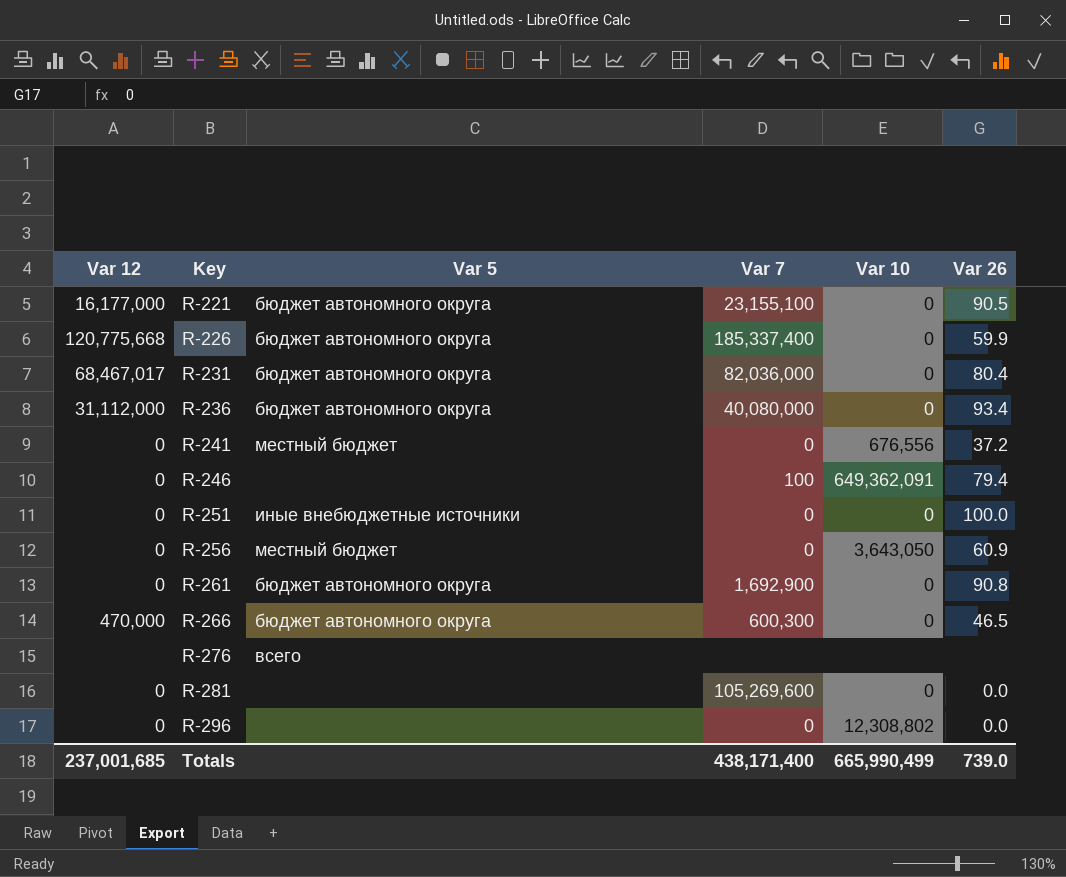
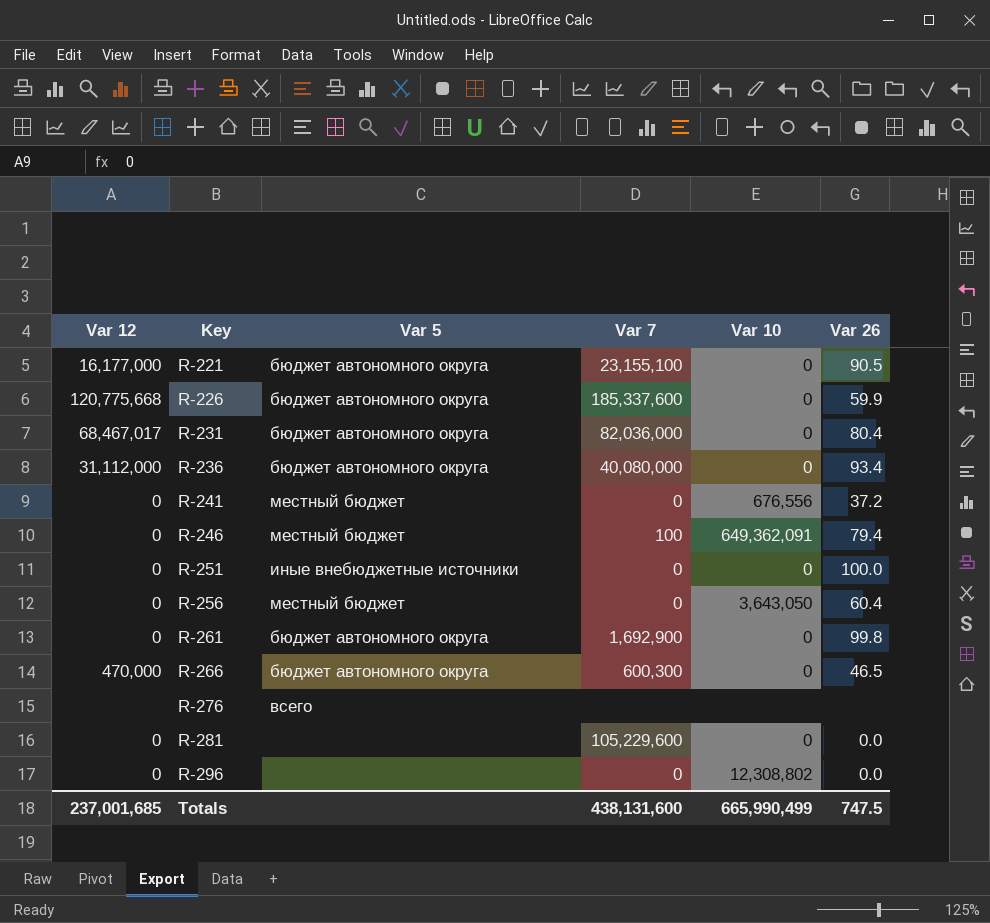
R-226 | Var 7: 185,337,400 -> 185,337,600
R-246 | Var 5: none -> местный бюджет
R-256 | Var 26: 60.9 -> 60.4
R-261 | Var 26: 90.8 -> 99.8
R-281 | Var 7: 105,269,600 -> 105,229,600
Totals | Var 7: 438,171,400 -> 438,131,600
Totals | Var 26: 739.0 -> 747.5

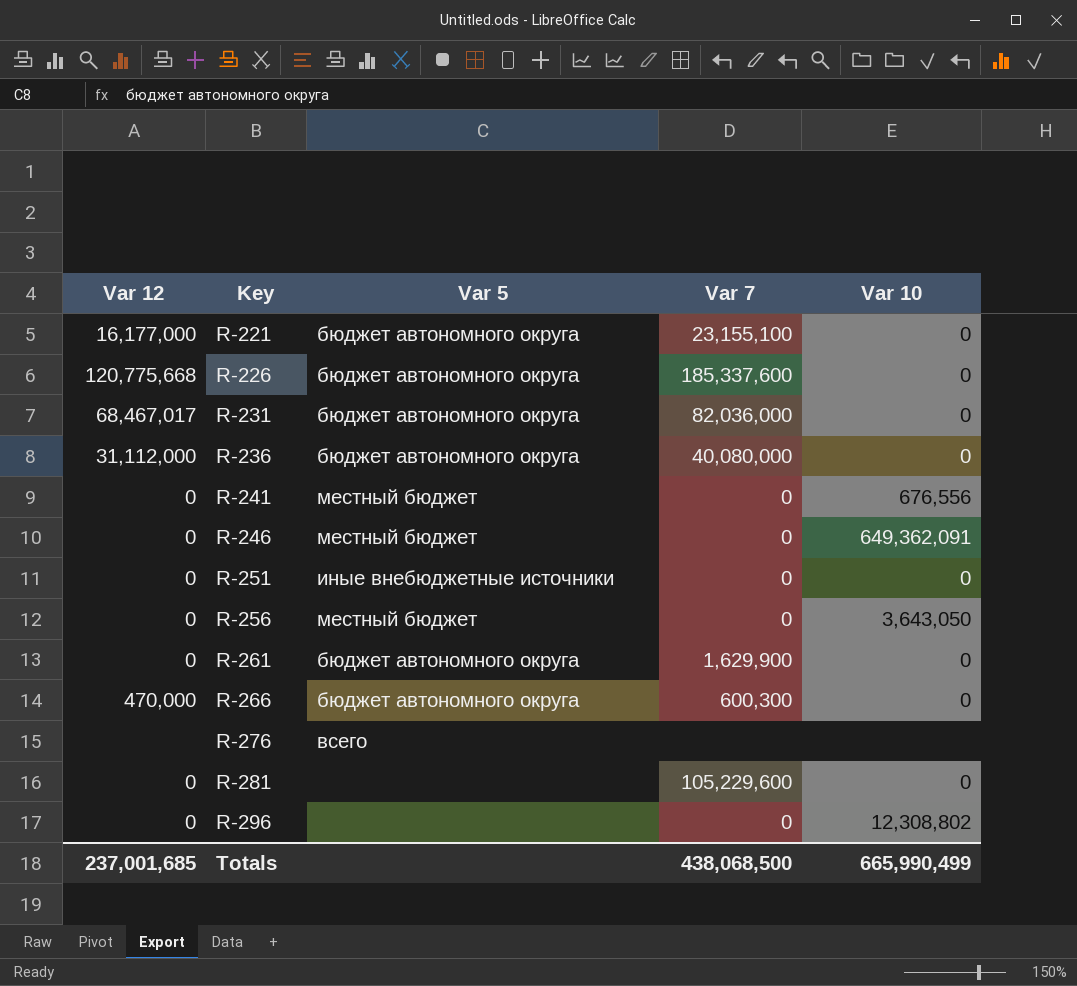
column Var 26 | position: 6 -> none
R-246 | Var 7: 100 -> 0
R-261 | Var 7: 1,692,900 -> 1,629,900
Totals | Var 7: 438,131,600 -> 438,068,500

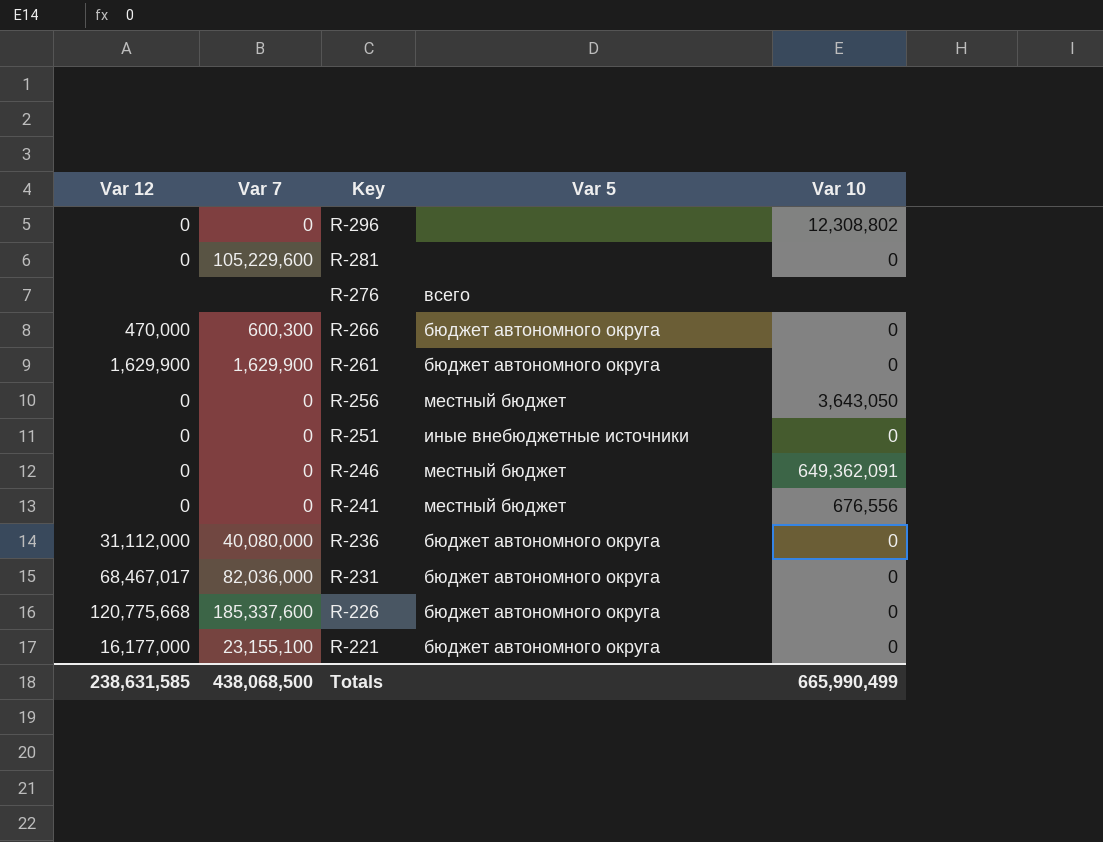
row order: Key ascending -> Key descending
column Var 7 | position: 4 -> 2
R-261 | Var 12: 0 -> 1,629,900
Totals | Var 12: 237,001,685 -> 238,631,585

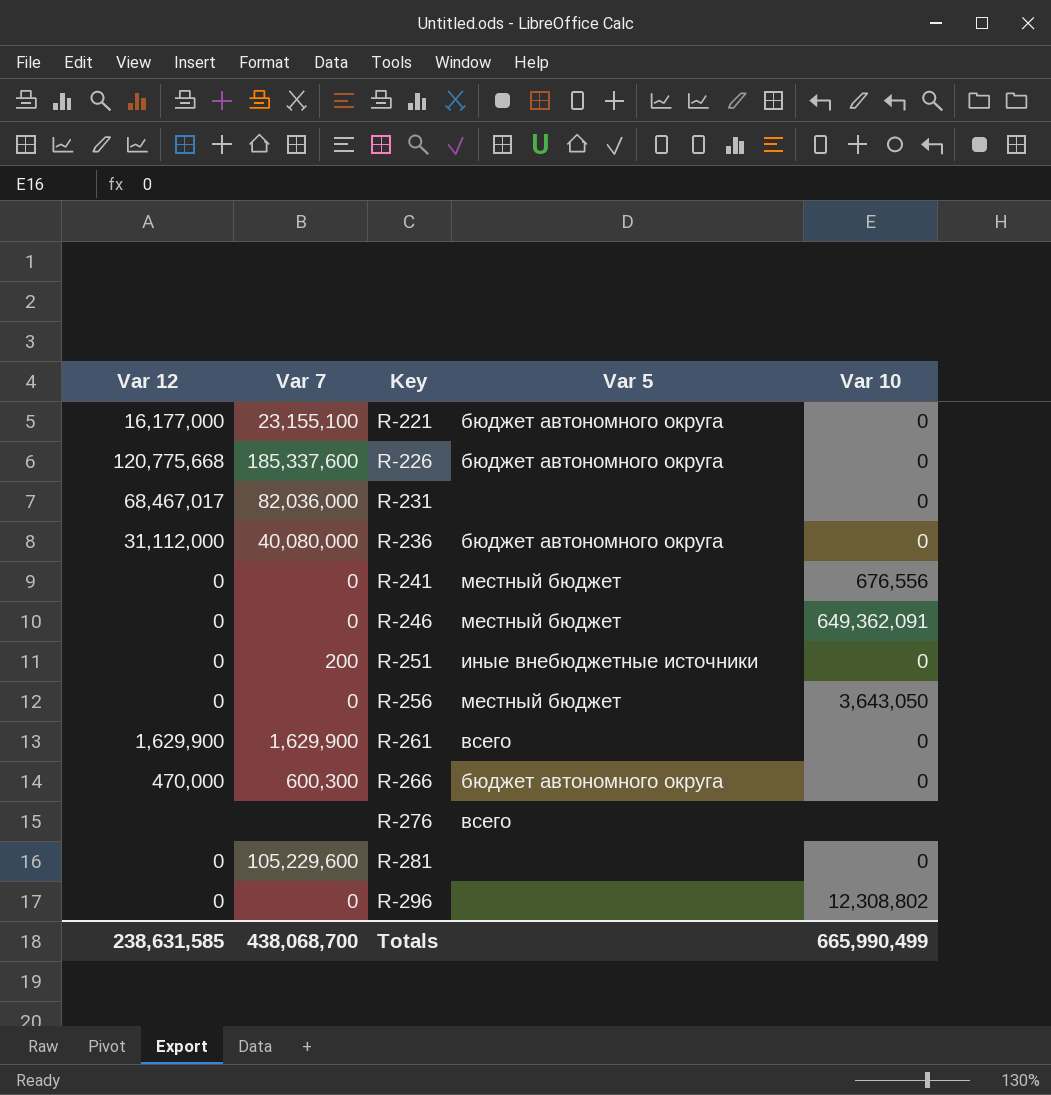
row order: Key descending -> Key ascending
R-231 | Var 5: бюджет автономного округа -> none
R-251 | Var 7: 0 -> 200
R-261 | Var 5: бюджет автономного округа -> всего
Totals | Var 7: 438,068,500 -> 438,068,700

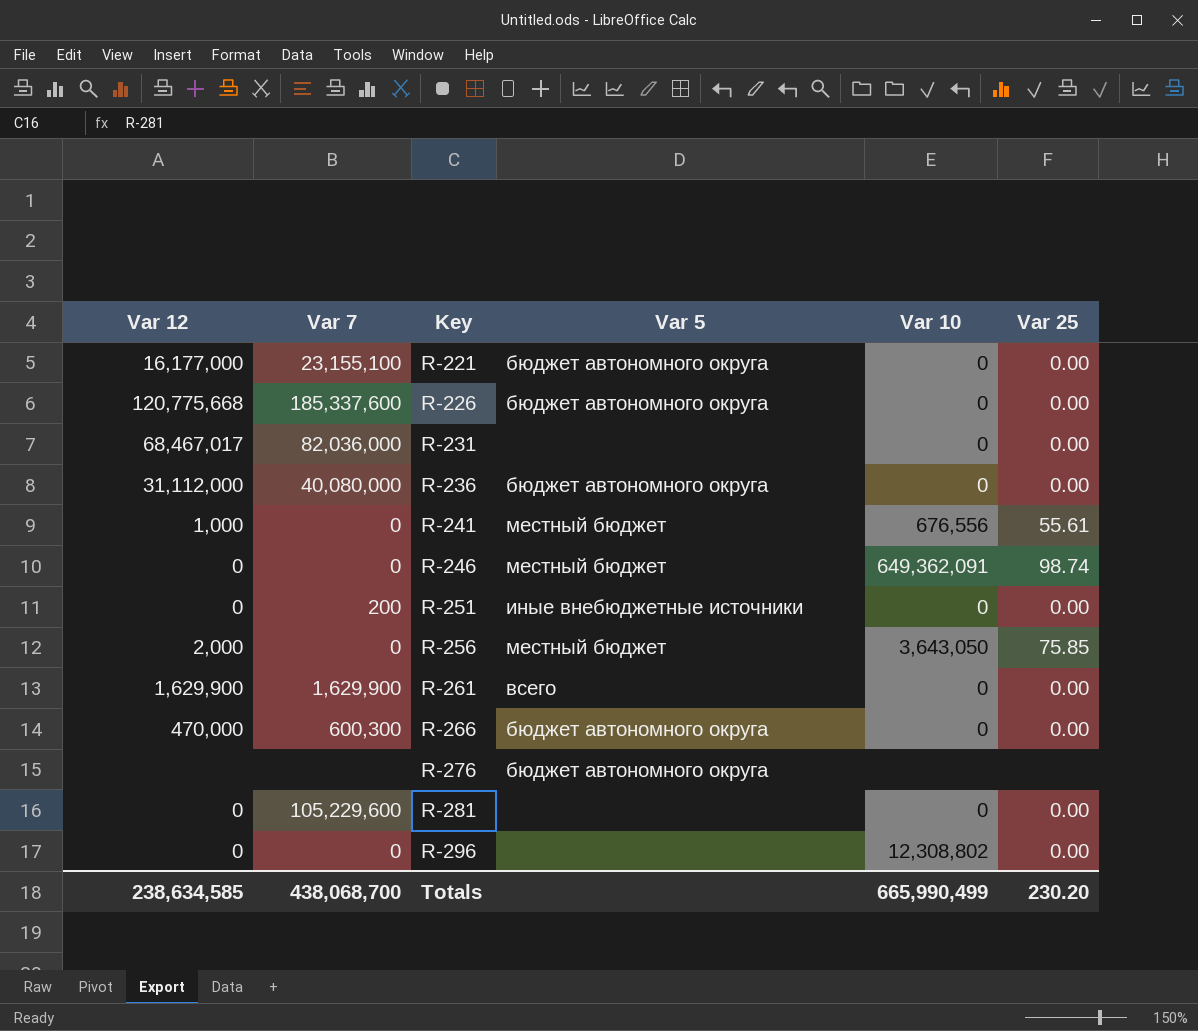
column Var 25 | position: none -> 6
R-241 | Var 12: 0 -> 1,000
R-256 | Var 12: 0 -> 2,000
R-276 | Var 5: всего -> бюджет автономного округа
Totals | Var 12: 238,631,585 -> 238,634,585

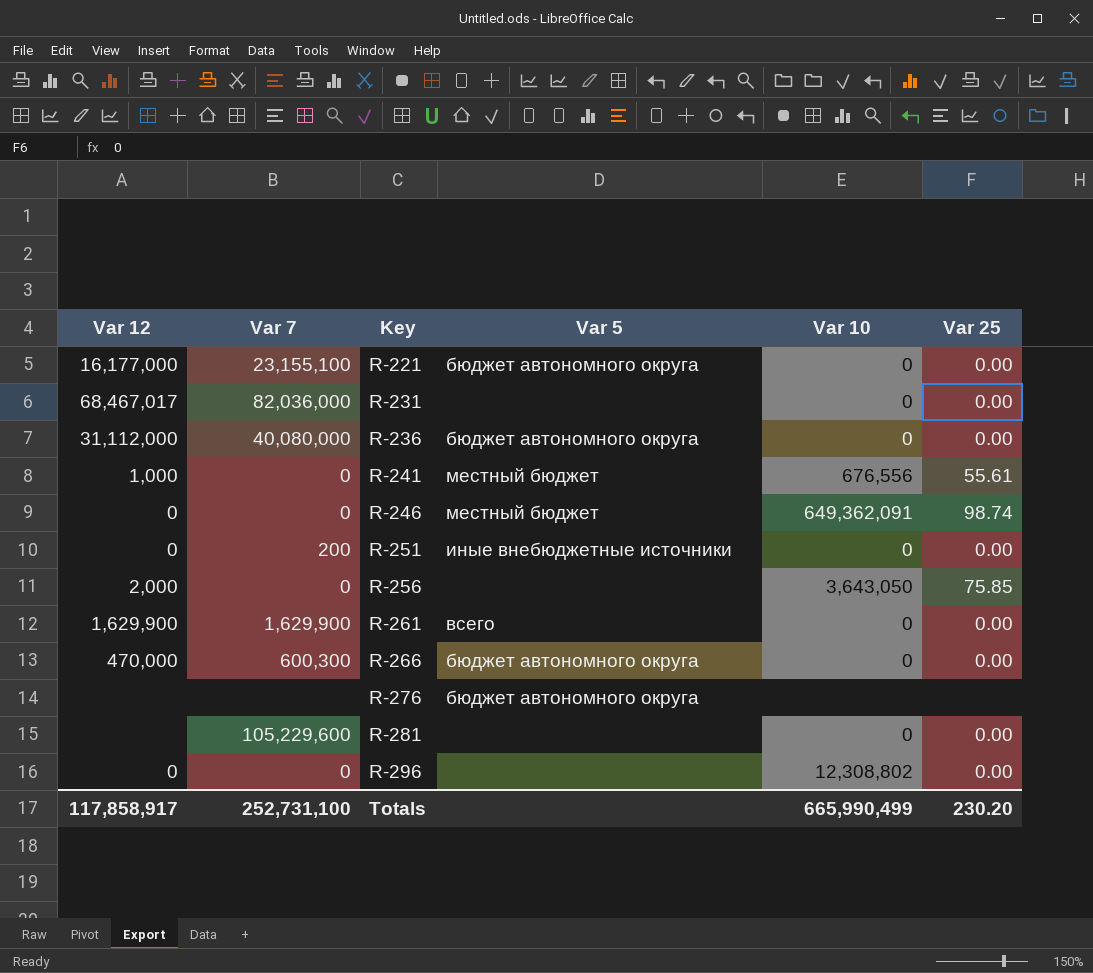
row R-226: 120,775,668 | 185,337,600 | бюджет автономного округа | 0 | 0.00 -> none
R-256 | Var 5: местный бюджет -> none
R-281 | Var 12: 0 -> none
Totals | Var 12: 238,634,585 -> 117,858,917
Totals | Var 7: 438,068,700 -> 252,731,100

